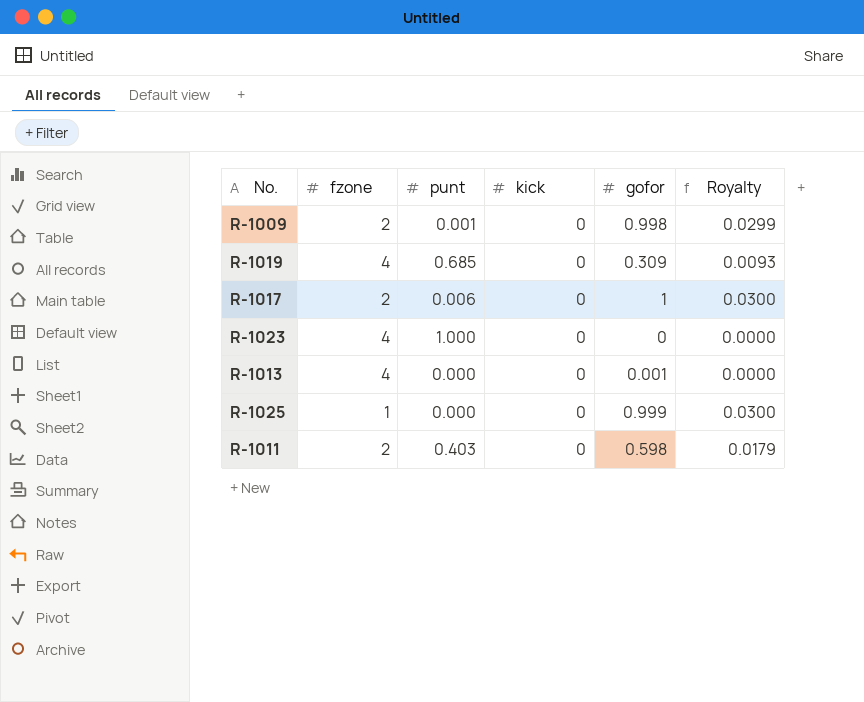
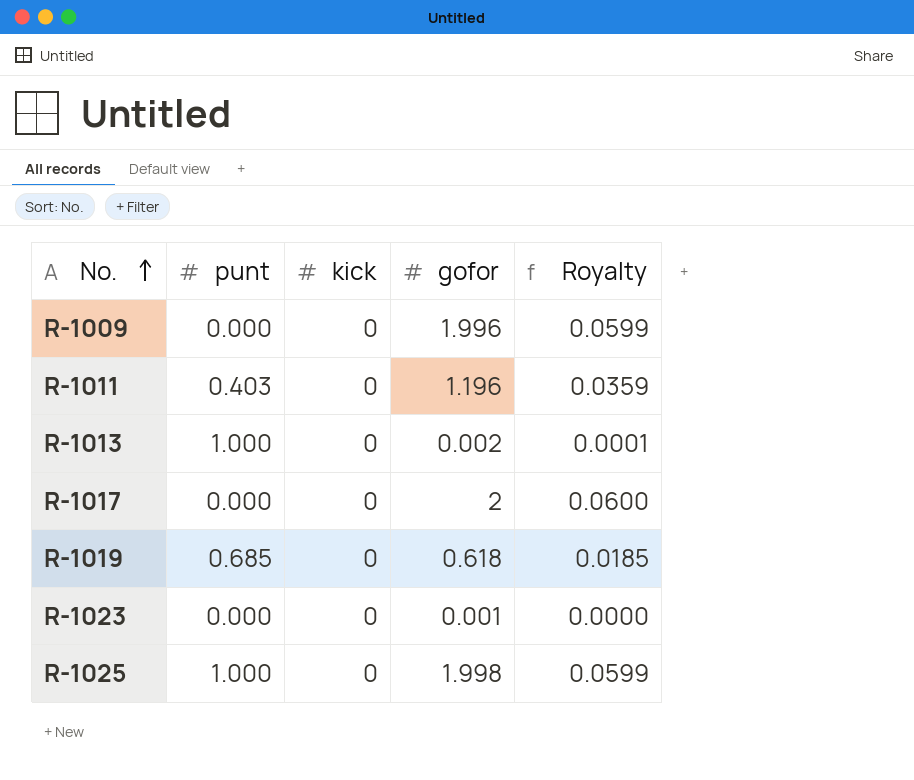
row order: none -> No. ascending
column fzone | position: 2 -> none
R-1009 | punt: 0.001 -> 0.000
R-1009 | gofor: 0.998 -> 1.996
R-1009 | Royalty: 0.0299 -> 0.0599
R-1011 | gofor: 0.598 -> 1.196
R-1011 | Royalty: 0.0179 -> 0.0359
R-1013 | punt: 0.000 -> 1.000
R-1013 | gofor: 0.001 -> 0.002
R-1013 | Royalty: 0.0000 -> 0.0001
R-1017 | punt: 0.006 -> 0.000
R-1017 | gofor: 1 -> 2
R-1017 | Royalty: 0.0300 -> 0.0600
R-1019 | gofor: 0.309 -> 0.618
R-1019 | Royalty: 0.0093 -> 0.0185
R-1023 | punt: 1.000 -> 0.000
R-1023 | gofor: 0 -> 0.001
R-1025 | punt: 0.000 -> 1.000
R-1025 | gofor: 0.999 -> 1.998
R-1025 | Royalty: 0.0300 -> 0.0599

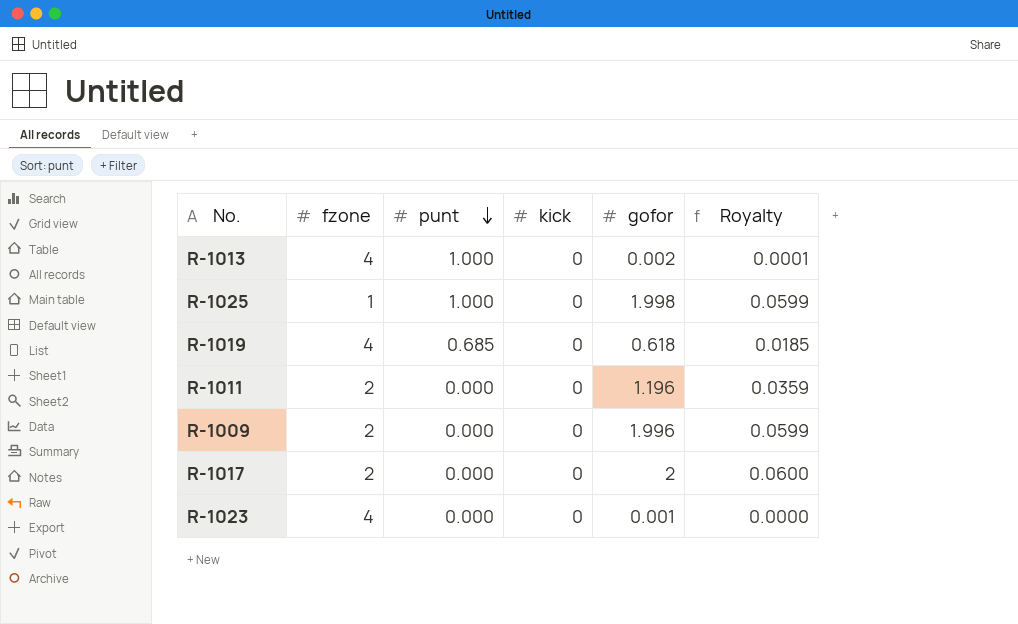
row order: No. ascending -> punt descending
column fzone | position: none -> 2
R-1011 | punt: 0.403 -> 0.000

